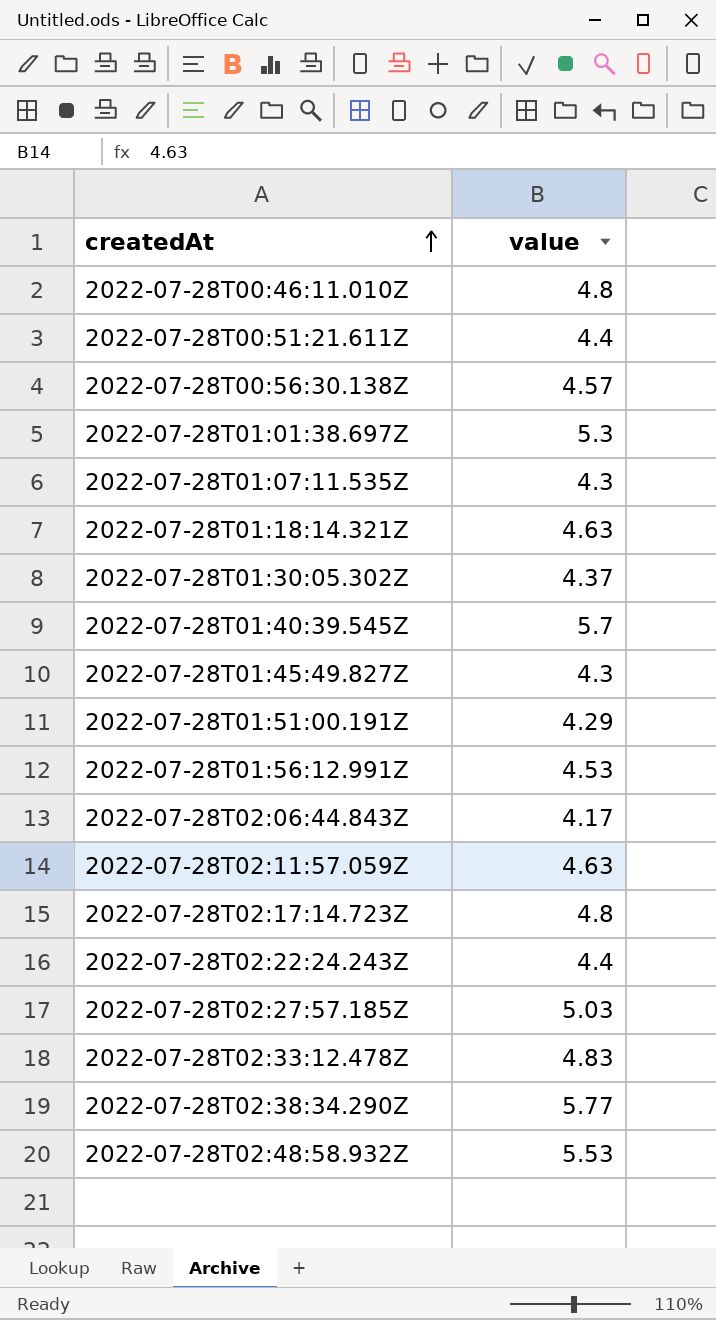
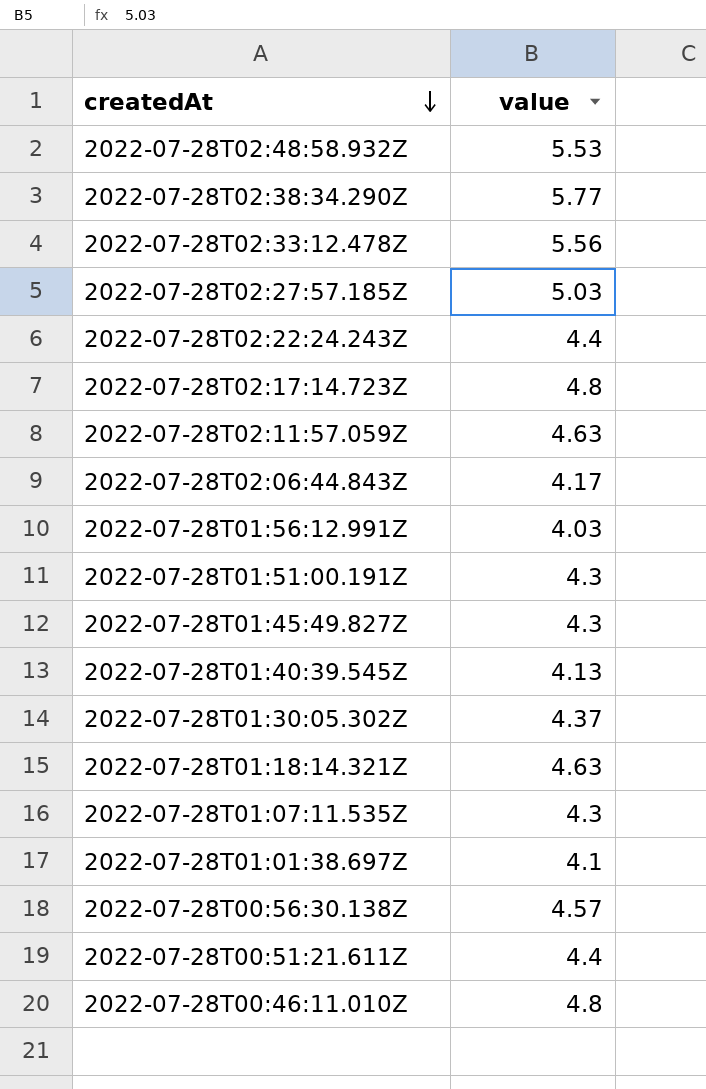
row order: createdAt ascending -> createdAt descending
2022-07-28T02:33:12.478Z | value: 4.83 -> 5.56
2022-07-28T01:56:12.991Z | value: 4.53 -> 4.03
2022-07-28T01:51:00.191Z | value: 4.29 -> 4.3
2022-07-28T01:40:39.545Z | value: 5.7 -> 4.13
2022-07-28T01:01:38.697Z | value: 5.3 -> 4.1

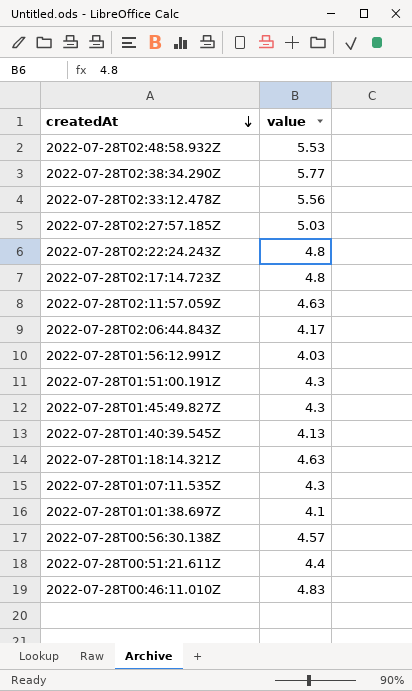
row 2022-07-28T01:30:05.302Z: 4.37 -> none
2022-07-28T02:22:24.243Z | value: 4.4 -> 4.8
2022-07-28T00:46:11.010Z | value: 4.8 -> 4.83

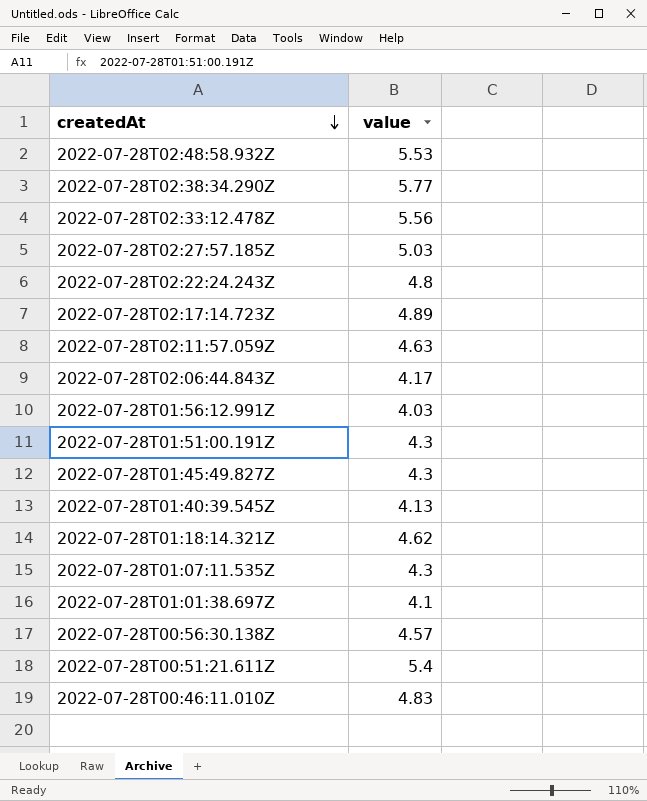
2022-07-28T02:17:14.723Z | value: 4.8 -> 4.89
2022-07-28T01:18:14.321Z | value: 4.63 -> 4.62
2022-07-28T00:51:21.611Z | value: 4.4 -> 5.4

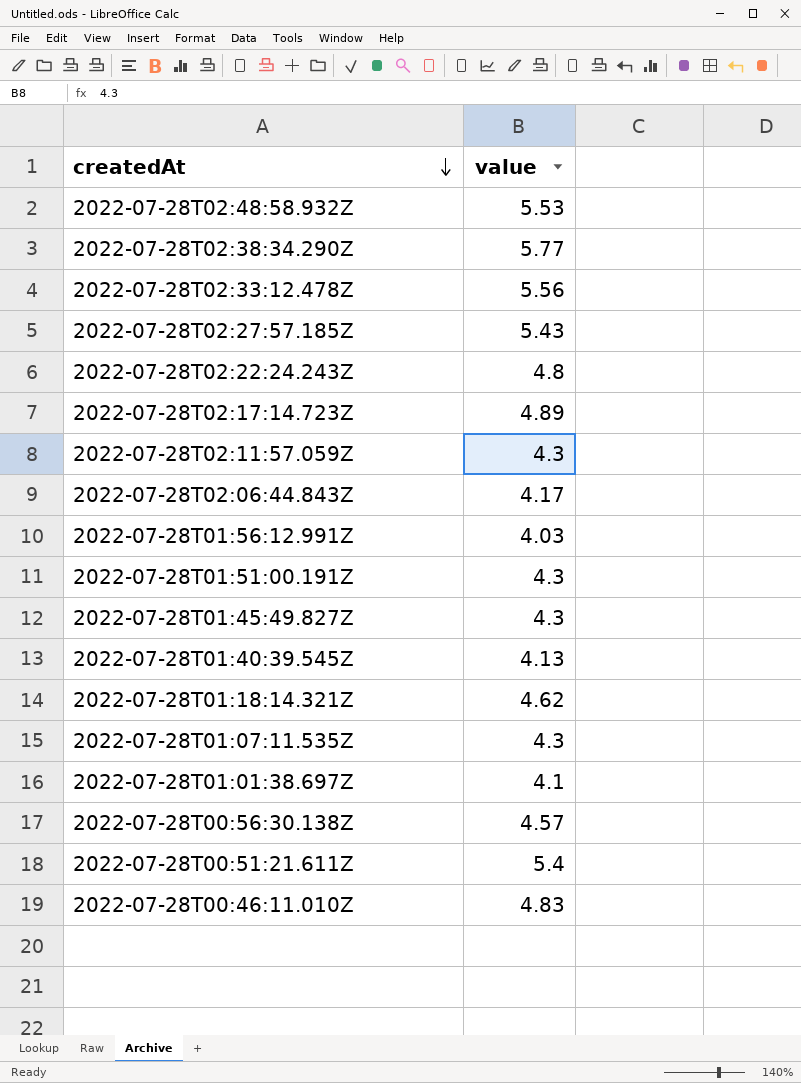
2022-07-28T02:27:57.185Z | value: 5.03 -> 5.43
2022-07-28T02:11:57.059Z | value: 4.63 -> 4.3

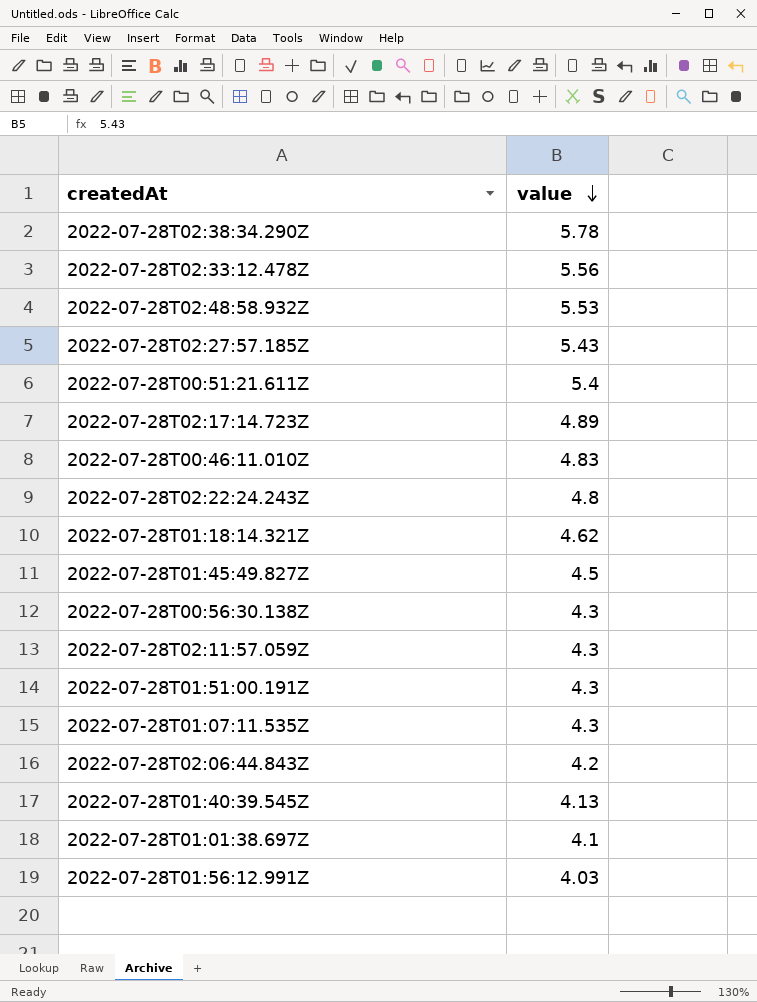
row order: createdAt descending -> value descending
2022-07-28T02:38:34.290Z | value: 5.77 -> 5.78
2022-07-28T01:45:49.827Z | value: 4.3 -> 4.5
2022-07-28T00:56:30.138Z | value: 4.57 -> 4.3
2022-07-28T02:06:44.843Z | value: 4.17 -> 4.2

